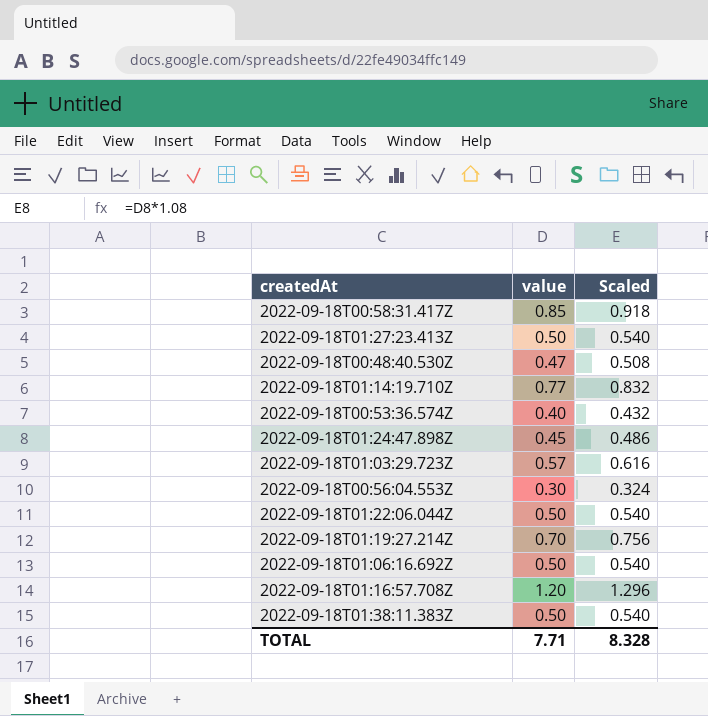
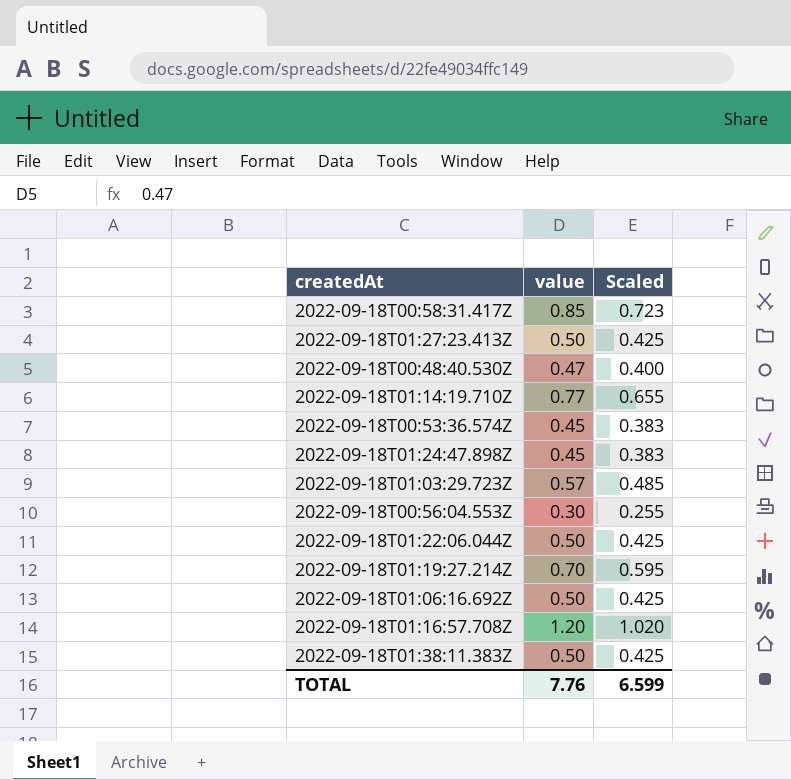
column Scaled | formula: [value] * 1.08 -> [value] * 0.85
2022-09-18T00:53:36.574Z | value: 0.40 -> 0.45
TOTAL | value: 7.71 -> 7.76
TOTAL | Scaled: 8.328 -> 6.599

